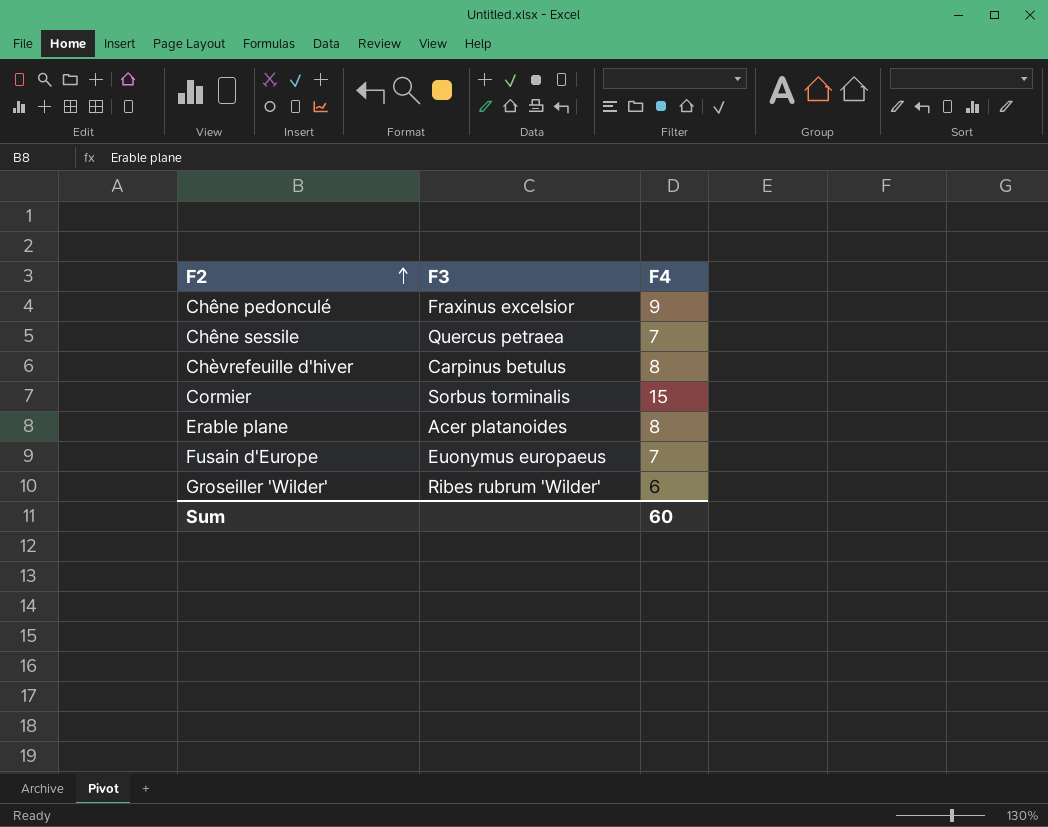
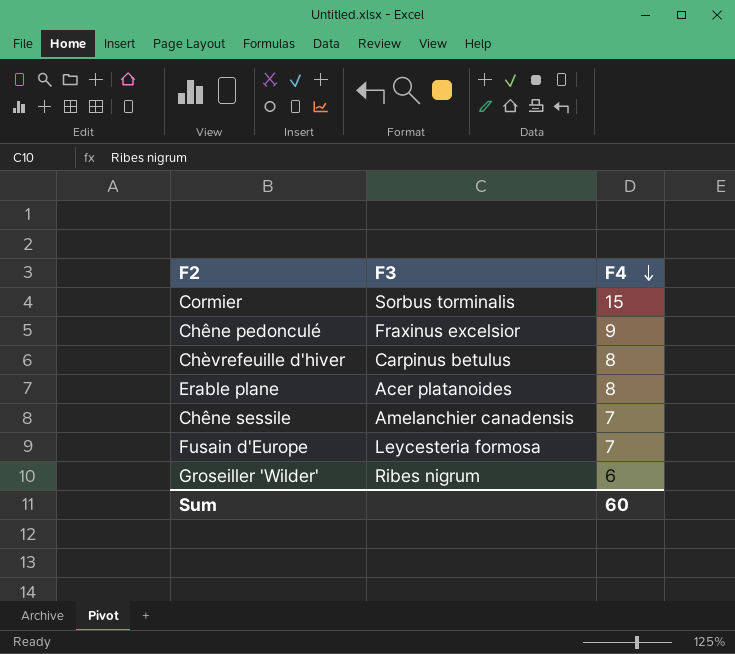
row order: F2 ascending -> F4 descending
Chêne sessile | F3: Quercus petraea -> Amelanchier canadensis
Fusain d'Europe | F3: Euonymus europaeus -> Leycesteria formosa
Groseiller 'Wilder' | F3: Ribes rubrum 'Wilder' -> Ribes nigrum

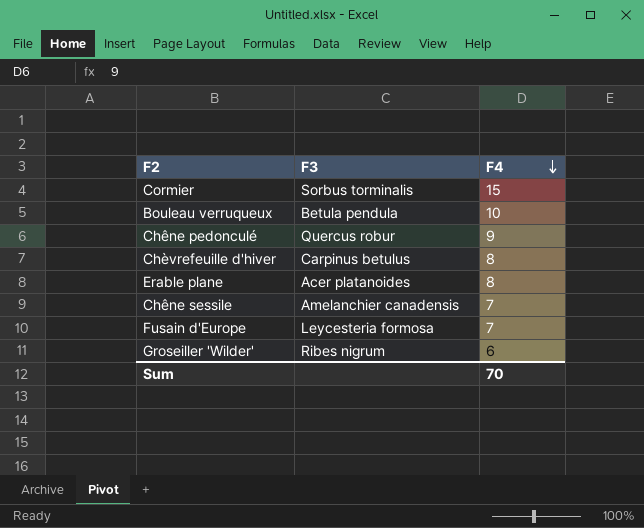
row Bouleau verruqueux: none -> Betula pendula | 10
Chêne pedonculé | F3: Fraxinus excelsior -> Quercus robur
Sum | F4: 60 -> 70

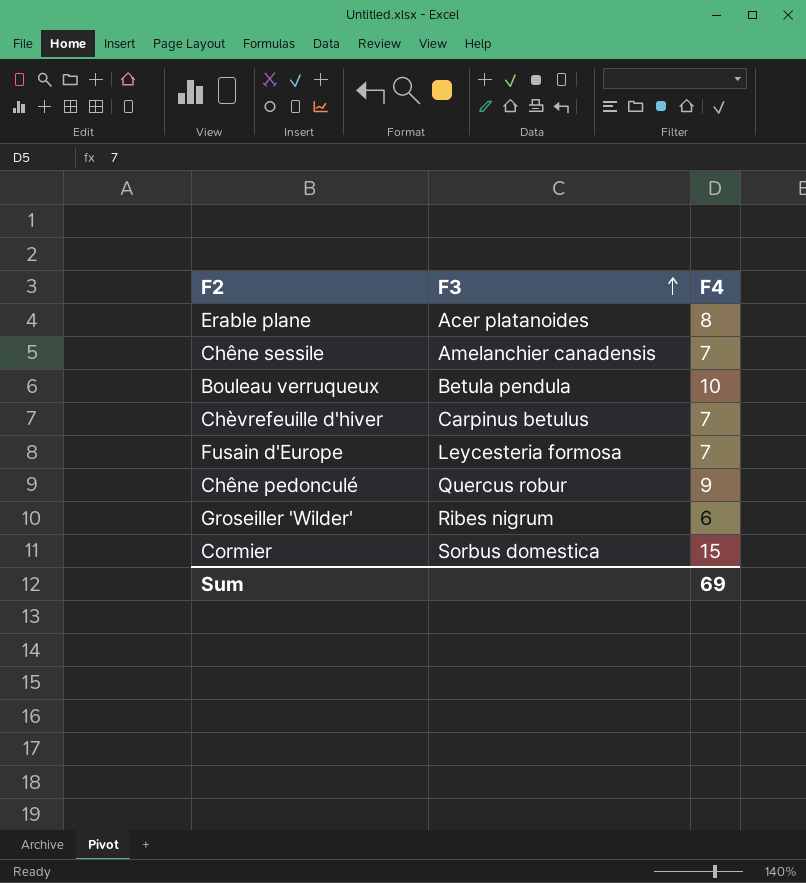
row order: F4 descending -> F3 ascending
Chèvrefeuille d'hiver | F4: 8 -> 7
Cormier | F3: Sorbus torminalis -> Sorbus domestica
Sum | F4: 70 -> 69

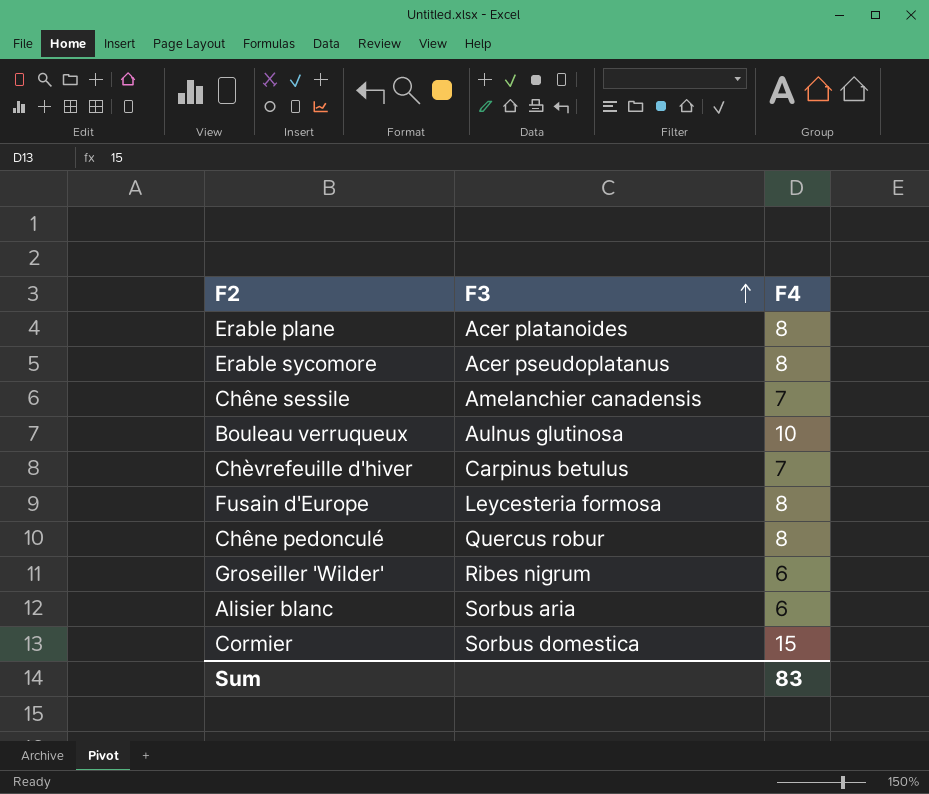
row Erable sycomore: none -> Acer pseudoplatanus | 8
Bouleau verruqueux | F3: Betula pendula -> Aulnus glutinosa
Fusain d'Europe | F4: 7 -> 8
Chêne pedonculé | F4: 9 -> 8
row Alisier blanc: none -> Sorbus aria | 6
Sum | F4: 69 -> 83

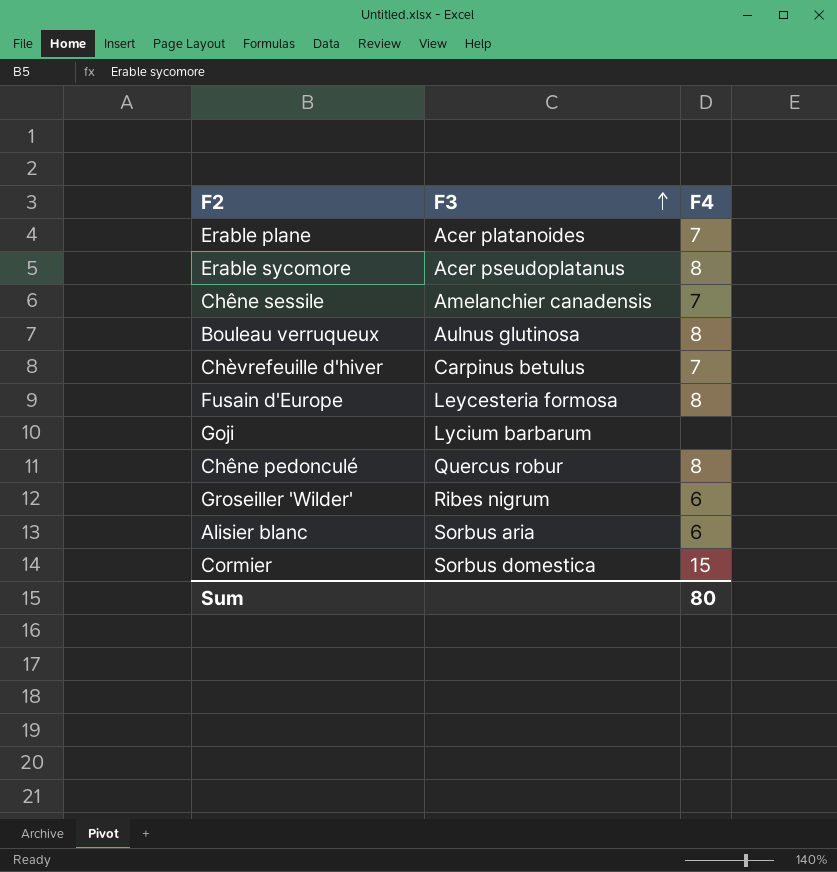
Erable plane | F4: 8 -> 7
Bouleau verruqueux | F4: 10 -> 8
row Goji: none -> Lycium barbarum | none
Sum | F4: 83 -> 80

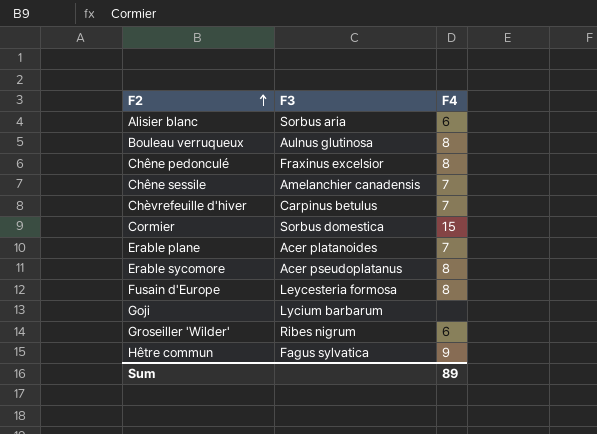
row order: F3 ascending -> F2 ascending
Chêne pedonculé | F3: Quercus robur -> Fraxinus excelsior
row Hêtre commun: none -> Fagus sylvatica | 9
Sum | F4: 80 -> 89

